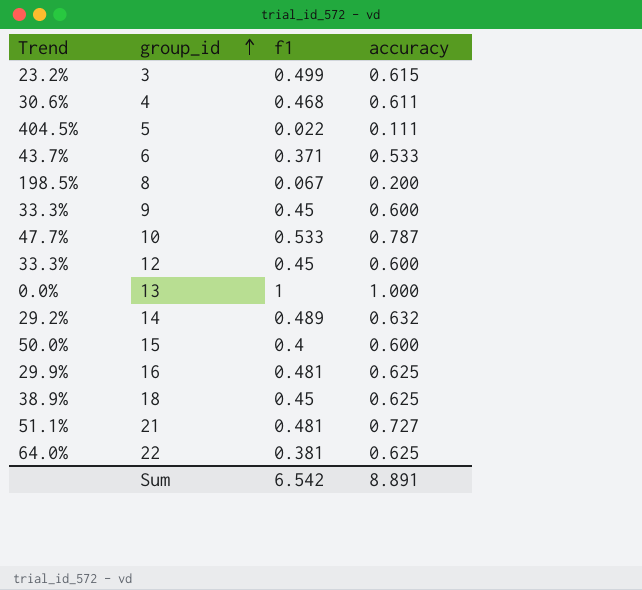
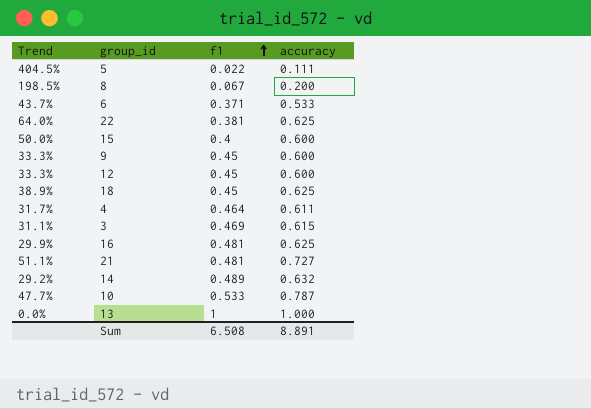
row order: group_id ascending -> f1 ascending
4 | Trend: 30.6% -> 31.7%
4 | f1: 0.468 -> 0.464
3 | Trend: 23.2% -> 31.1%
3 | f1: 0.499 -> 0.469
Sum | f1: 6.542 -> 6.508

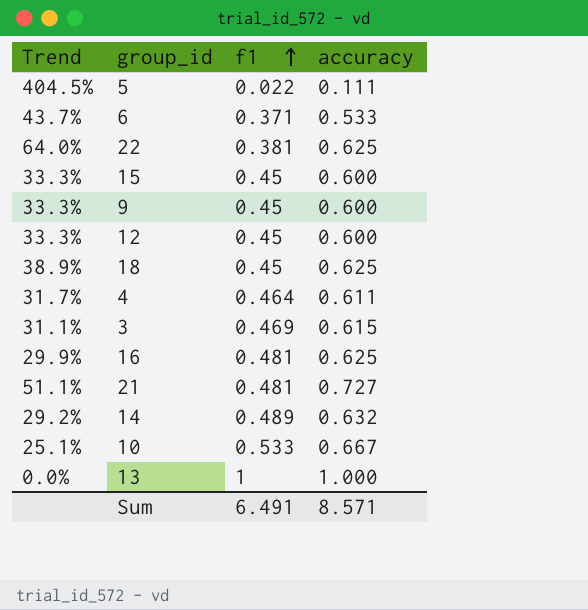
row 8: 198.5% | 0.067 | 0.200 -> none
15 | Trend: 50.0% -> 33.3%
15 | f1: 0.4 -> 0.45
10 | Trend: 47.7% -> 25.1%
10 | accuracy: 0.787 -> 0.667
Sum | f1: 6.508 -> 6.491
Sum | accuracy: 8.891 -> 8.571

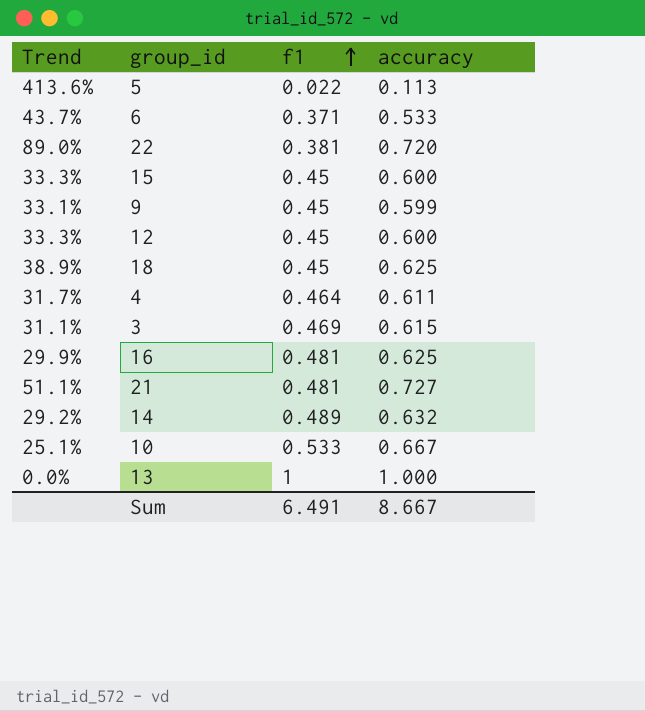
5 | Trend: 404.5% -> 413.6%
5 | accuracy: 0.111 -> 0.113
22 | Trend: 64.0% -> 89.0%
22 | accuracy: 0.625 -> 0.720
9 | Trend: 33.3% -> 33.1%
9 | accuracy: 0.600 -> 0.599
Sum | accuracy: 8.571 -> 8.667

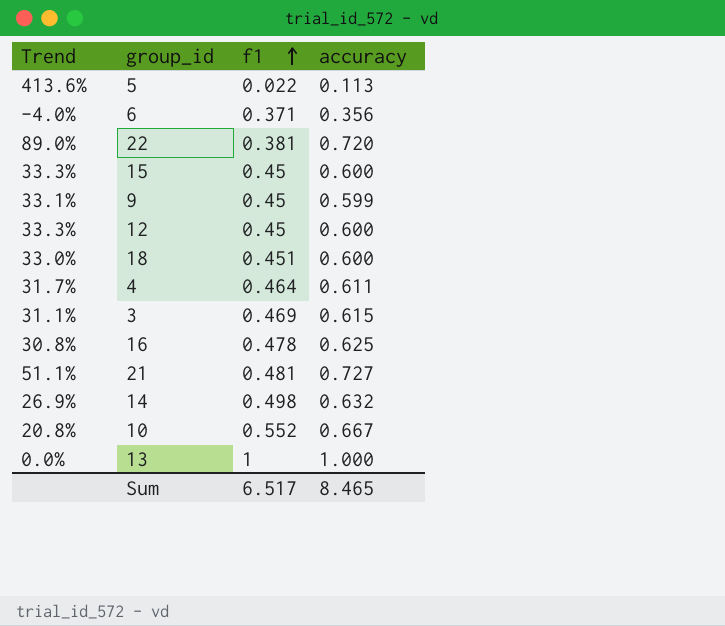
6 | Trend: 43.7% -> -4.0%
6 | accuracy: 0.533 -> 0.356
18 | Trend: 38.9% -> 33.0%
18 | f1: 0.45 -> 0.451
18 | accuracy: 0.625 -> 0.600
16 | Trend: 29.9% -> 30.8%
16 | f1: 0.481 -> 0.478
14 | Trend: 29.2% -> 26.9%
14 | f1: 0.489 -> 0.498
10 | Trend: 25.1% -> 20.8%
10 | f1: 0.533 -> 0.552
Sum | f1: 6.491 -> 6.517
Sum | accuracy: 8.667 -> 8.465

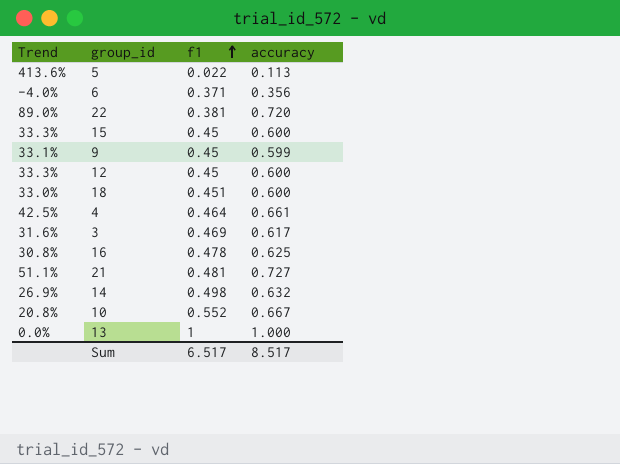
4 | Trend: 31.7% -> 42.5%
4 | accuracy: 0.611 -> 0.661
3 | Trend: 31.1% -> 31.6%
3 | accuracy: 0.615 -> 0.617
Sum | accuracy: 8.465 -> 8.517

